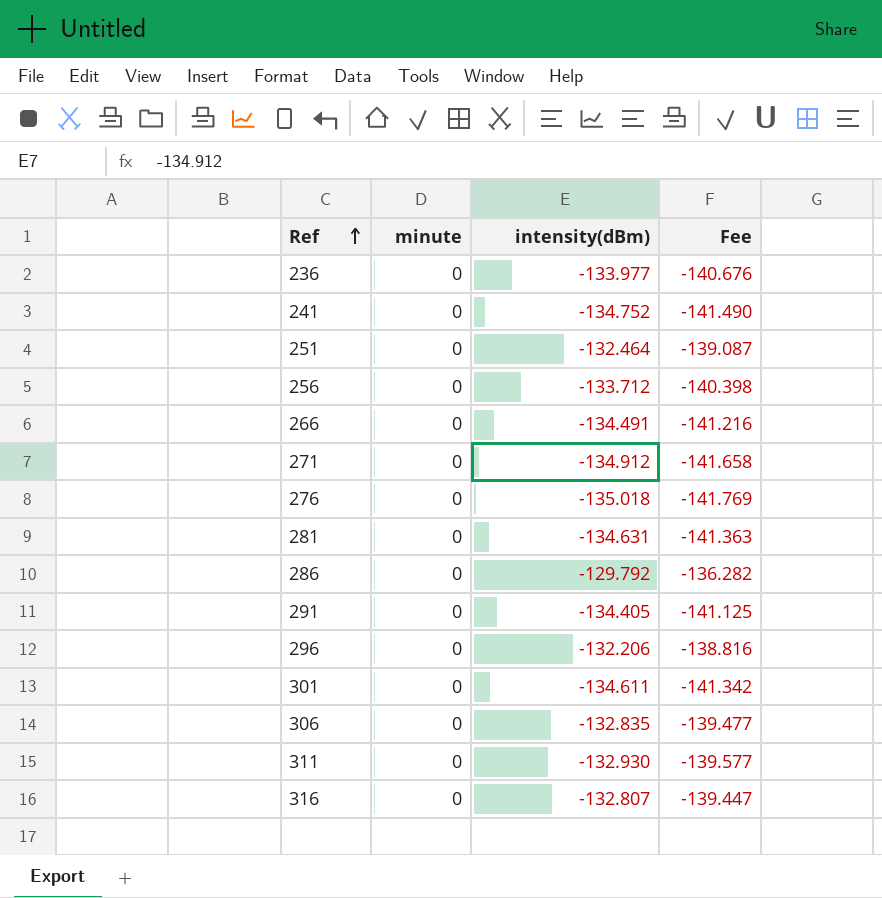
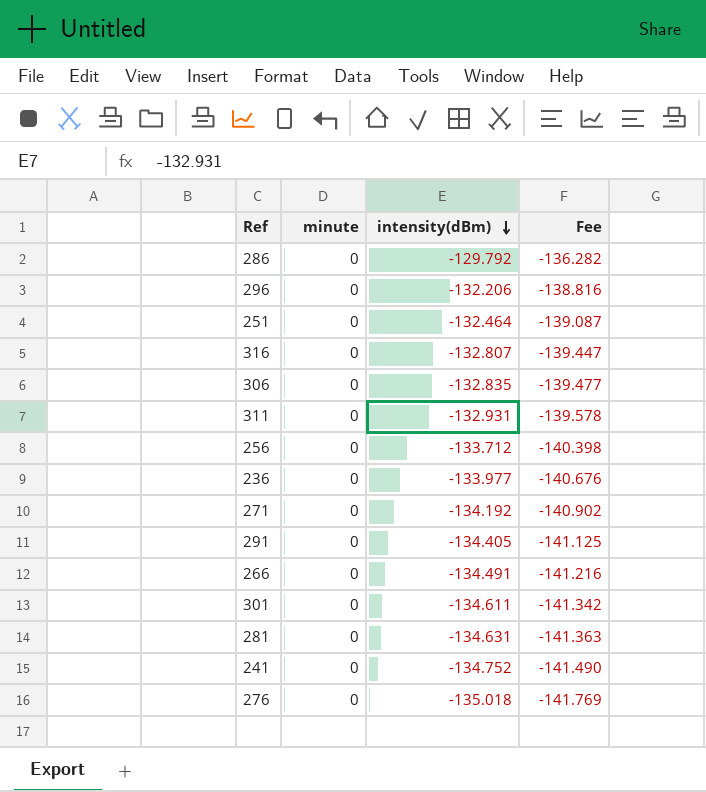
row order: Ref ascending -> intensity(dBm) descending
311 | intensity(dBm): -132.930 -> -132.931
311 | Fee: -139.577 -> -139.578
271 | intensity(dBm): -134.912 -> -134.192
271 | Fee: -141.658 -> -140.902

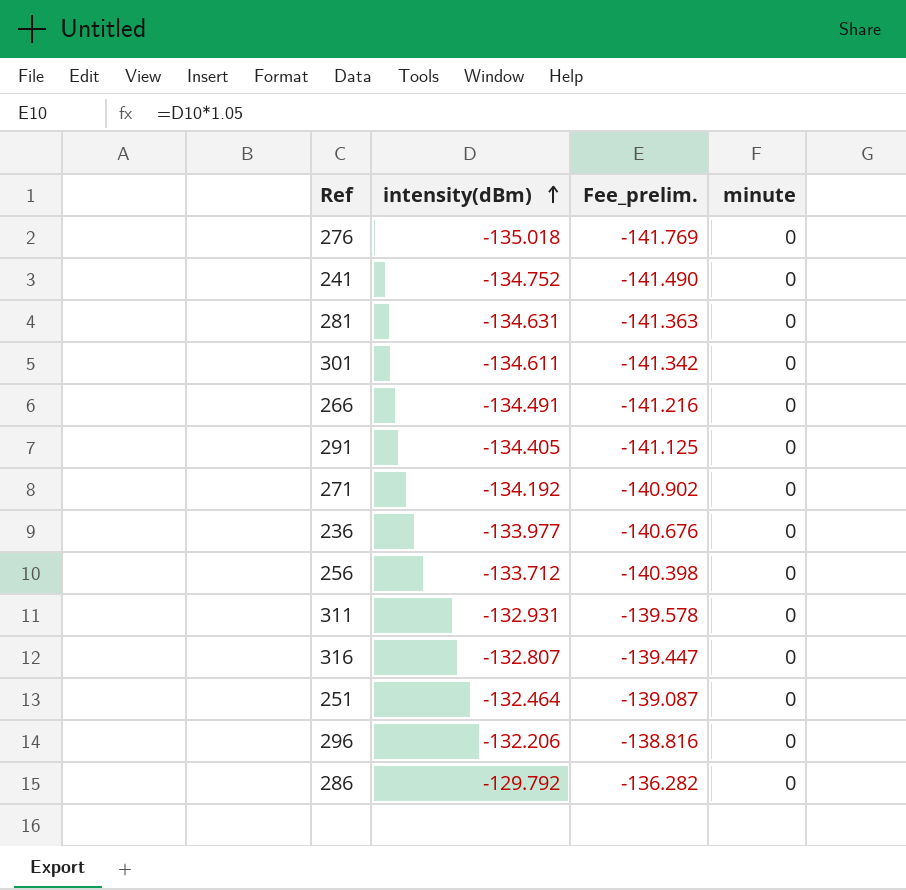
row order: intensity(dBm) descending -> intensity(dBm) ascending
column name: Fee -> Fee_prelim.
column minute | position: 2 -> 4
row 306: 0 | -132.835 | -139.477 -> none

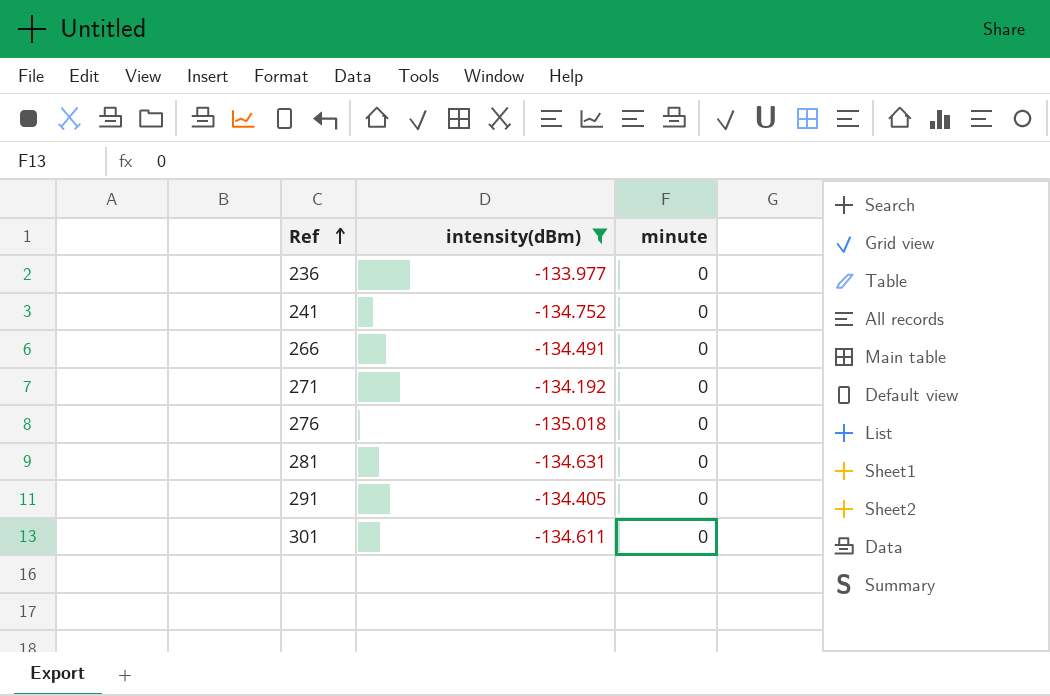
filter: none -> intensity(dBm) <= -133.977
row order: intensity(dBm) ascending -> Ref ascending
column Fee_prelim. | formula: [intensity(dBm)] * 1.05 -> none

